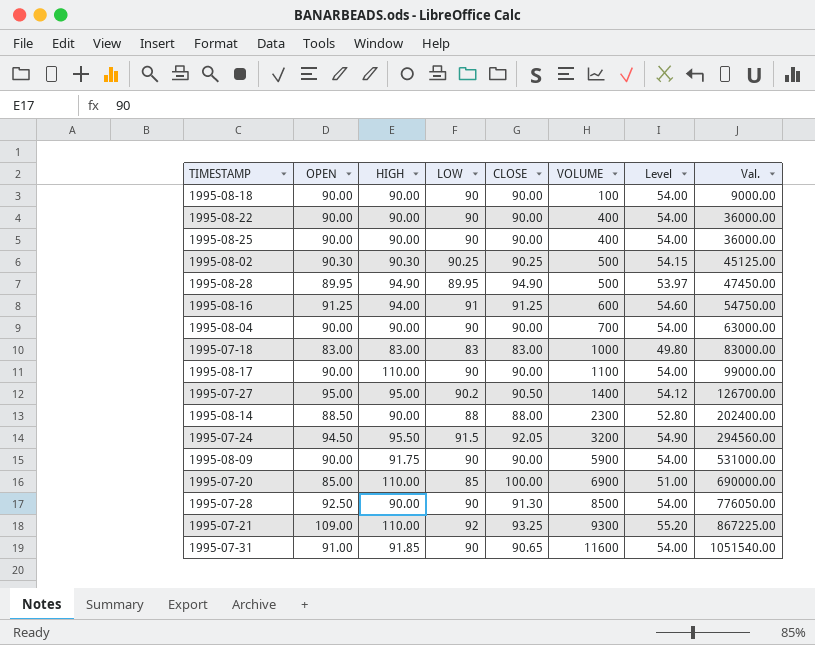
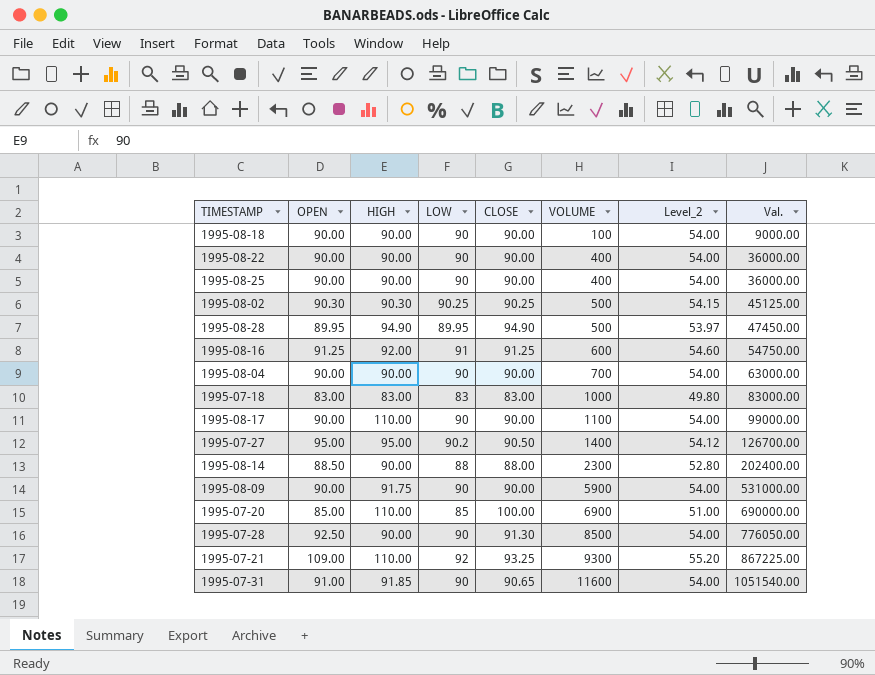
column name: Level -> Level_2
row 1995-07-24: 94.50 | 95.50 | 91.5 | 92.05 | 3200 | 54.90 | 294560.00 -> none
1995-08-16 | HIGH: 94.00 -> 92.00

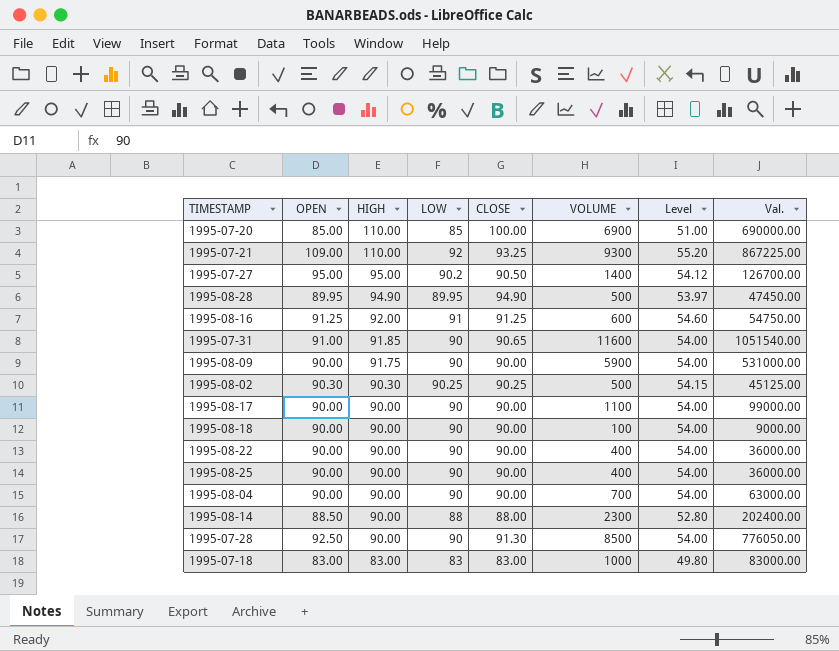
row order: VOLUME ascending -> HIGH descending
column name: Level_2 -> Level
1995-08-17 | HIGH: 110.00 -> 90.00

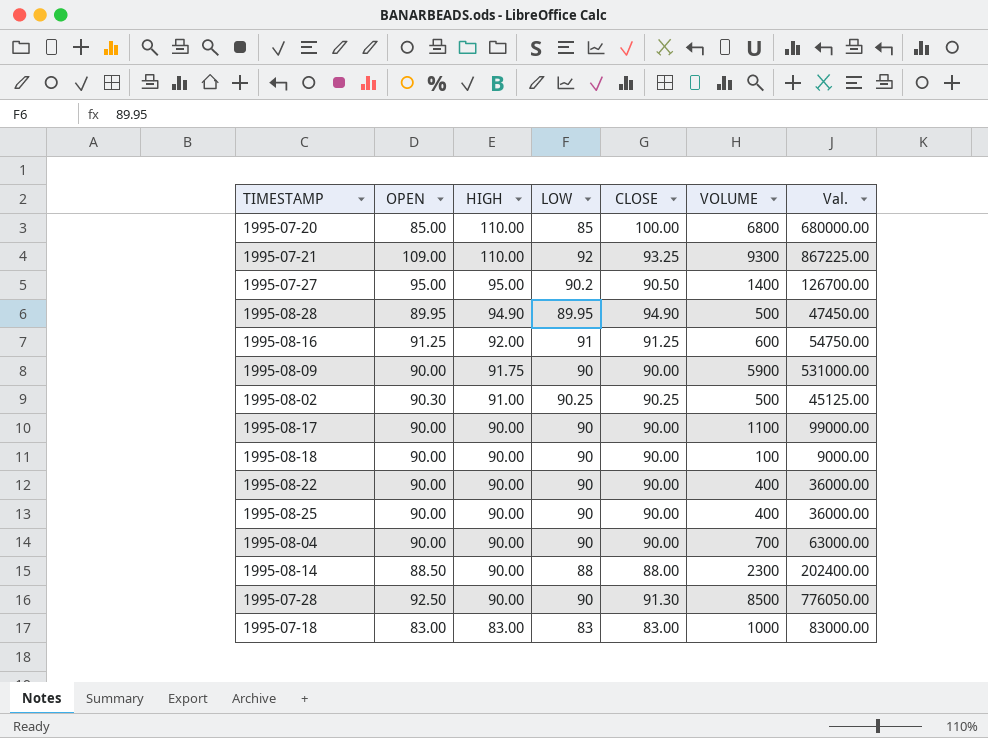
column Level | formula: [LOW] * 0.6 -> none
row 1995-07-31: 91.00 | 91.85 | 90 | 90.65 | 11600 | 54.00 | 1051540.00 -> none
1995-07-20 | VOLUME: 6900 -> 6800
1995-07-20 | Val.: 690000.00 -> 680000.00
1995-08-02 | HIGH: 90.30 -> 91.00

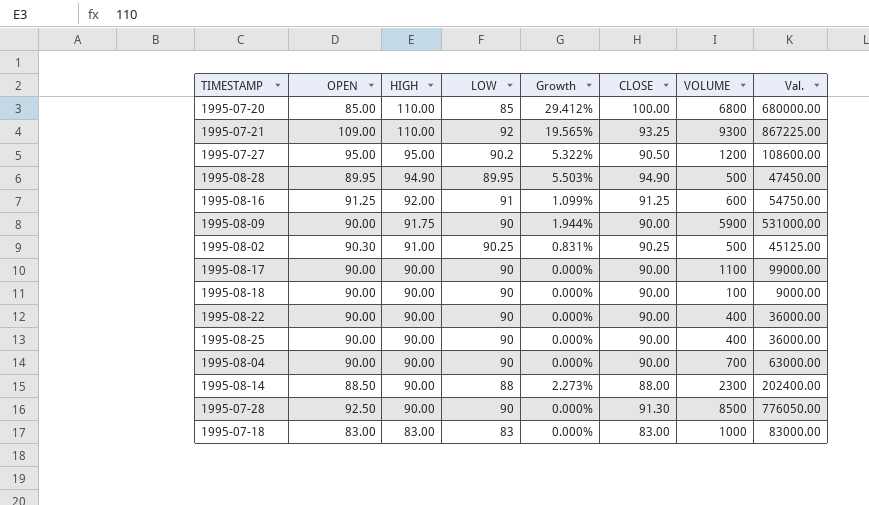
column Growth | formula: none -> ([HIGH] - [LOW]) / [LOW]
1995-07-27 | VOLUME: 1400 -> 1200
1995-07-27 | Val.: 126700.00 -> 108600.00

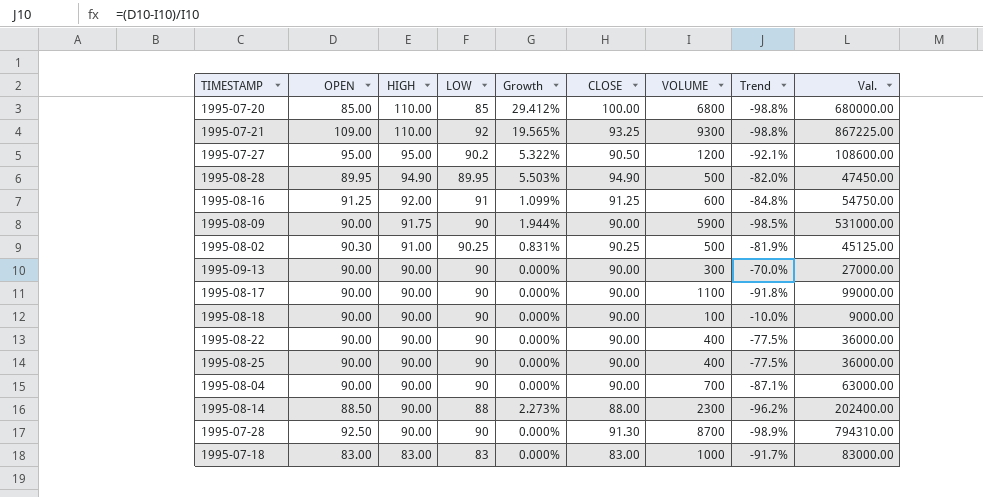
column Trend | formula: none -> ([OPEN] - [VOLUME]) / [VOLUME]
row 1995-09-13: none -> 90.00 | 90.00 | 90 | 0.000% | 90.00 | 300 | -70.0% | 27000.00
1995-07-28 | VOLUME: 8500 -> 8700
1995-07-28 | Val.: 776050.00 -> 794310.00

